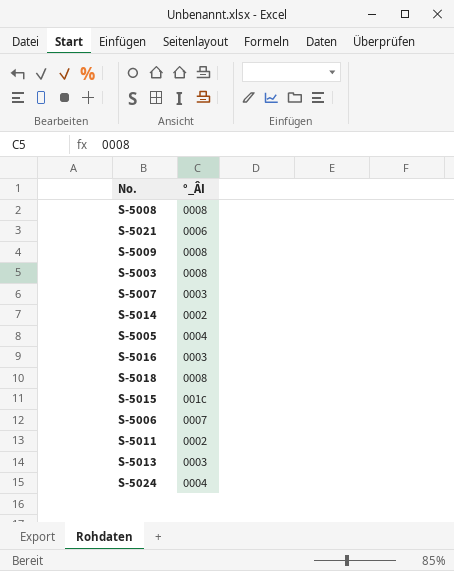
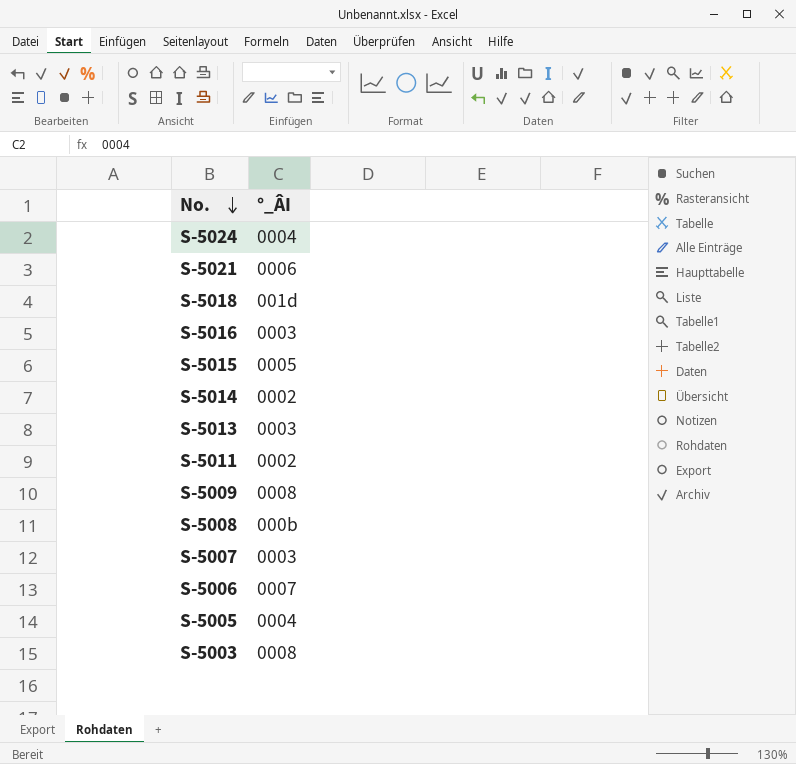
row order: none -> No. descending
S-5018 | °_ÂI: 0008 -> 001d
S-5015 | °_ÂI: 001c -> 0005
S-5008 | °_ÂI: 0008 -> 000b

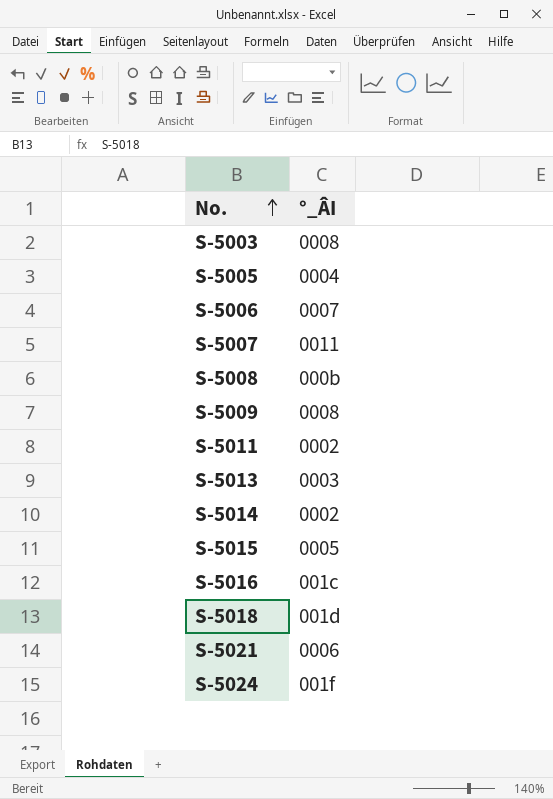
row order: No. descending -> No. ascending
S-5007 | °_ÂI: 0003 -> 0011
S-5016 | °_ÂI: 0003 -> 001c
S-5024 | °_ÂI: 0004 -> 001f

